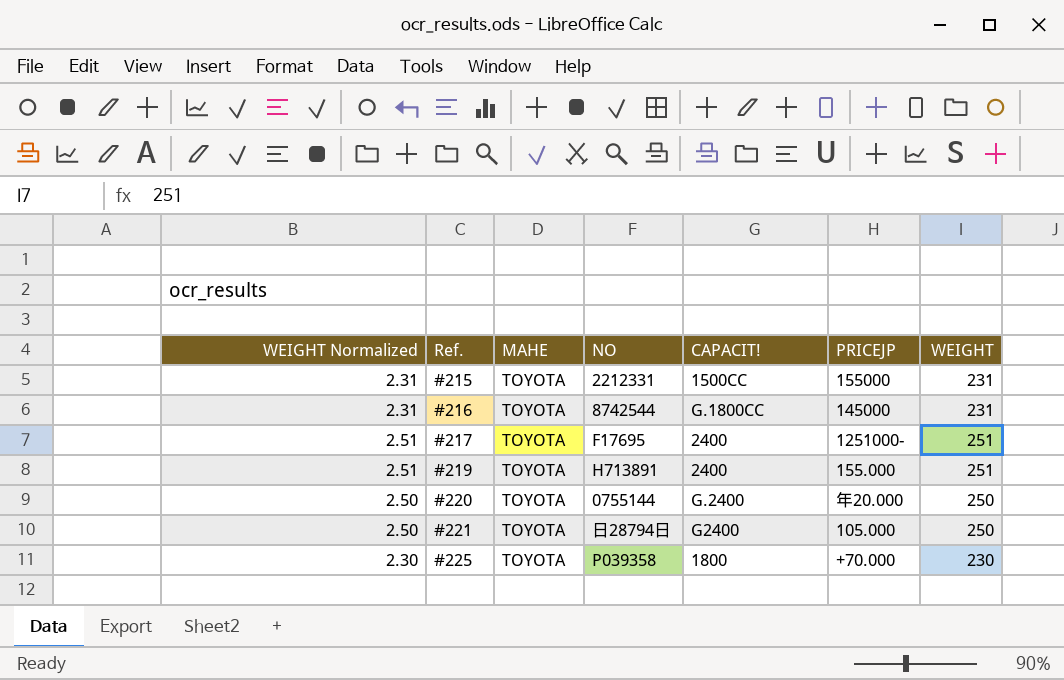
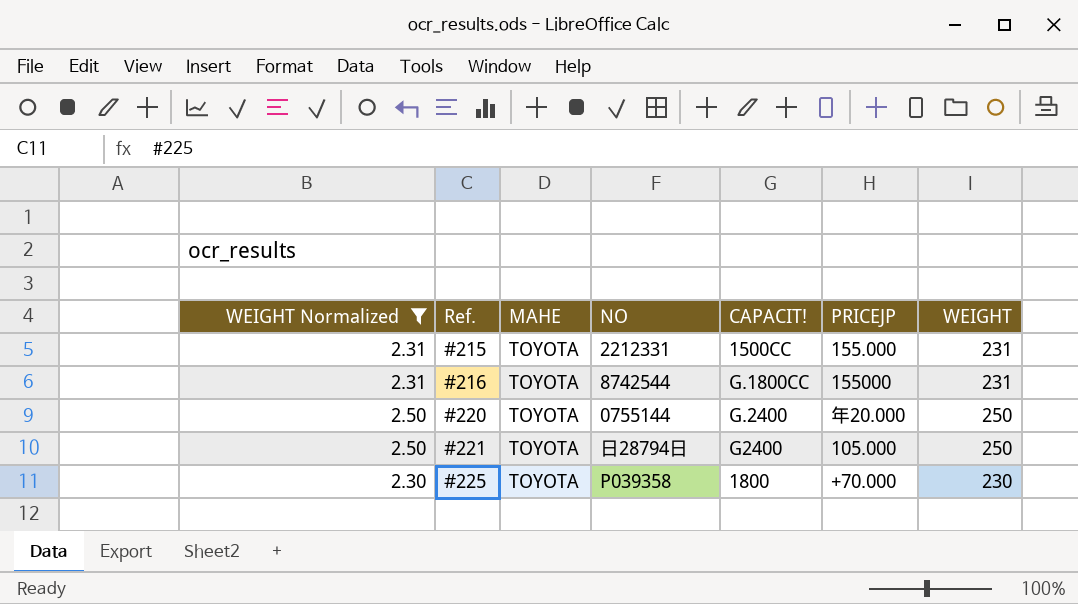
filter: none -> WEIGHT Normalized != 2.51
#215 | PRICEJP: 155000 -> 155.000
#216 | PRICEJP: 145000 -> 155000

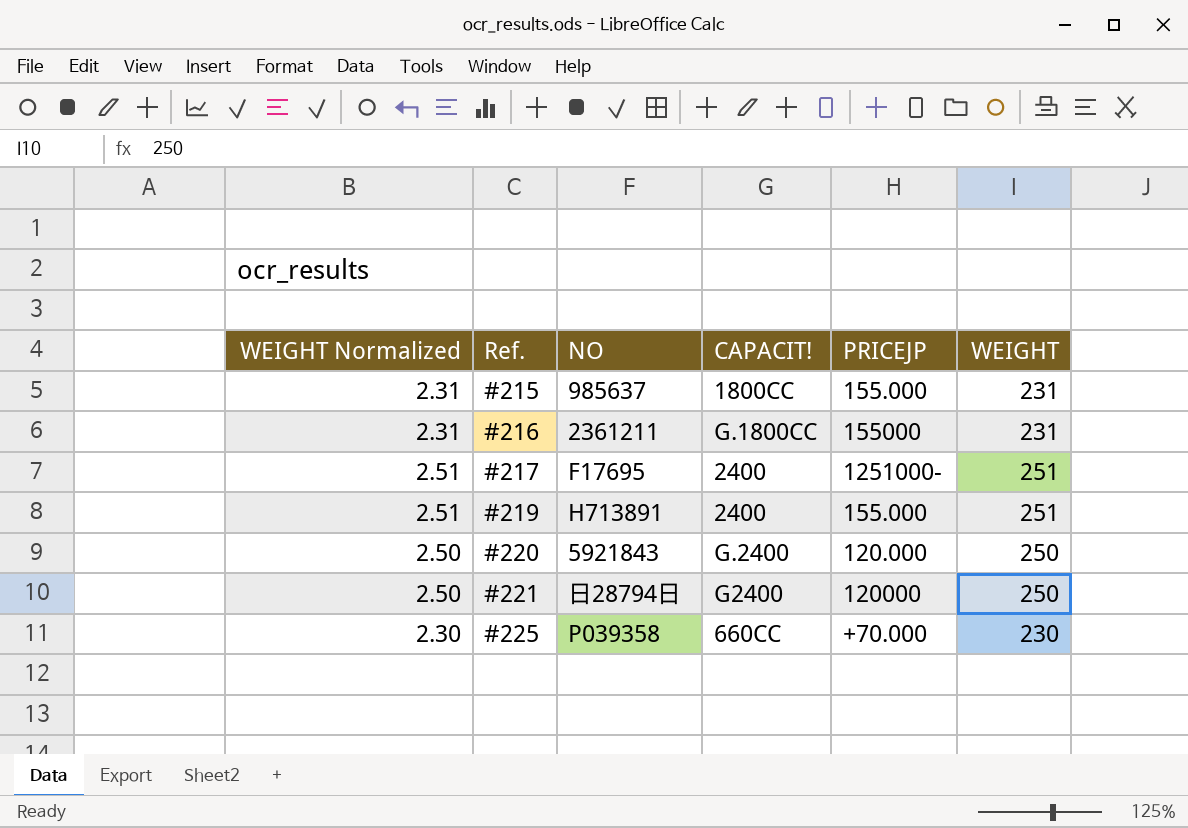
filter: WEIGHT Normalized != 2.51 -> none
column MAHE | position: 3 -> none
#215 | NO: 2212331 -> 985637
#215 | CAPACIT!: 1500CC -> 1800CC
#216 | NO: 8742544 -> 2361211
#220 | NO: 0755144 -> 5921843
#220 | PRICEJP: 年20.000 -> 120.000
#221 | PRICEJP: 105.000 -> 120000
#225 | CAPACIT!: 1800 -> 660CC

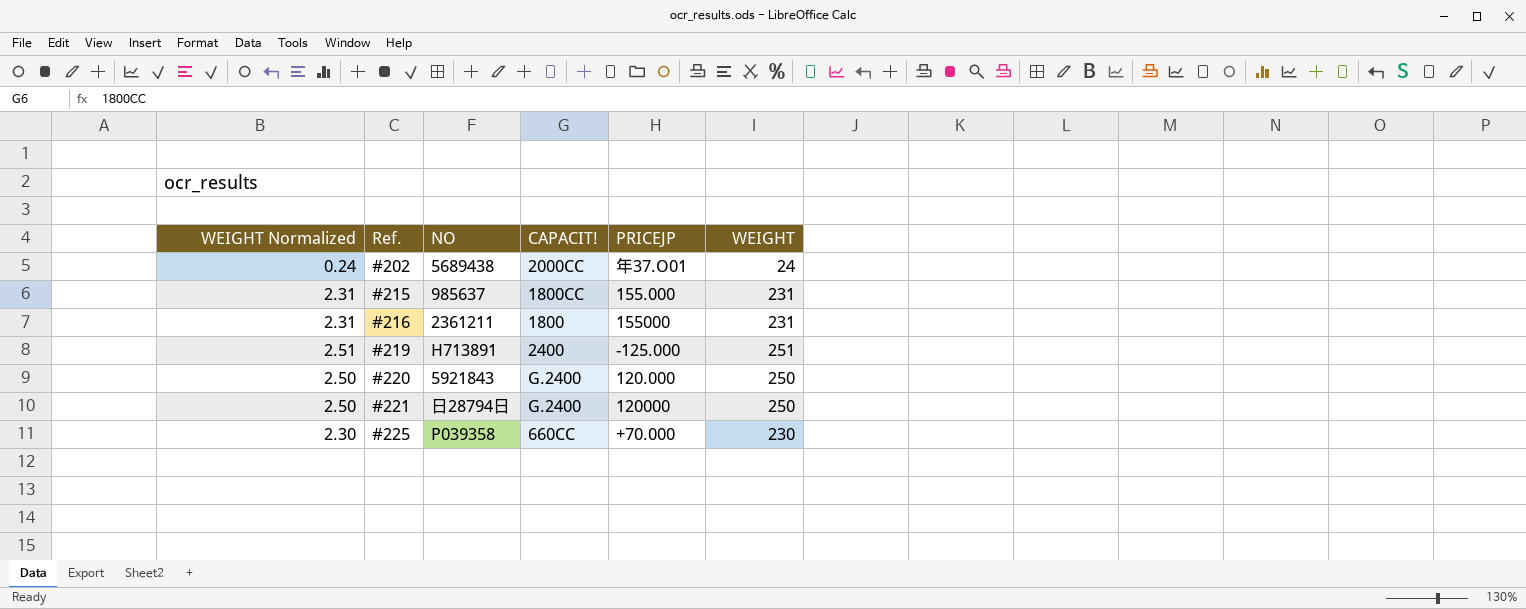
row #217: 2.51 | F17695 | 2400 | 1251000- | 251 -> none
row #202: none -> 0.24 | 5689438 | 2000CC | 年37.O01 | 24
#216 | CAPACIT!: G.1800CC -> 1800
#219 | PRICEJP: 155.000 -> -125.000
#221 | CAPACIT!: G2400 -> G.2400

